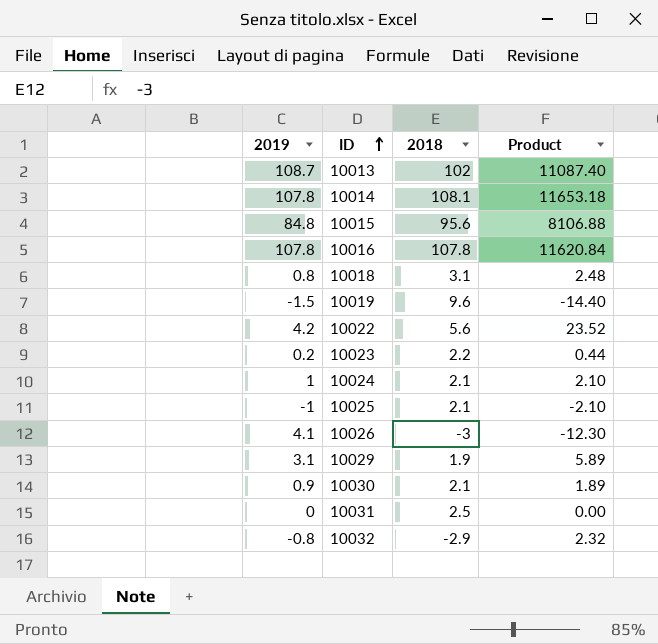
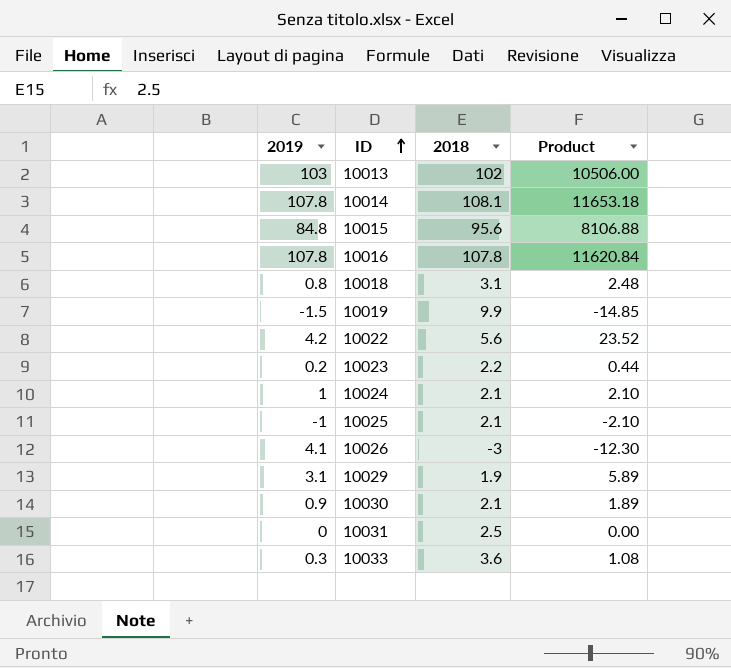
row 10032: -0.8 | -2.9 | 2.32 -> none
10013 | 2019: 108.7 -> 103
10013 | Product: 11087.40 -> 10506.00
10019 | 2018: 9.6 -> 9.9
10019 | Product: -14.40 -> -14.85
row 10033: none -> 0.3 | 3.6 | 1.08

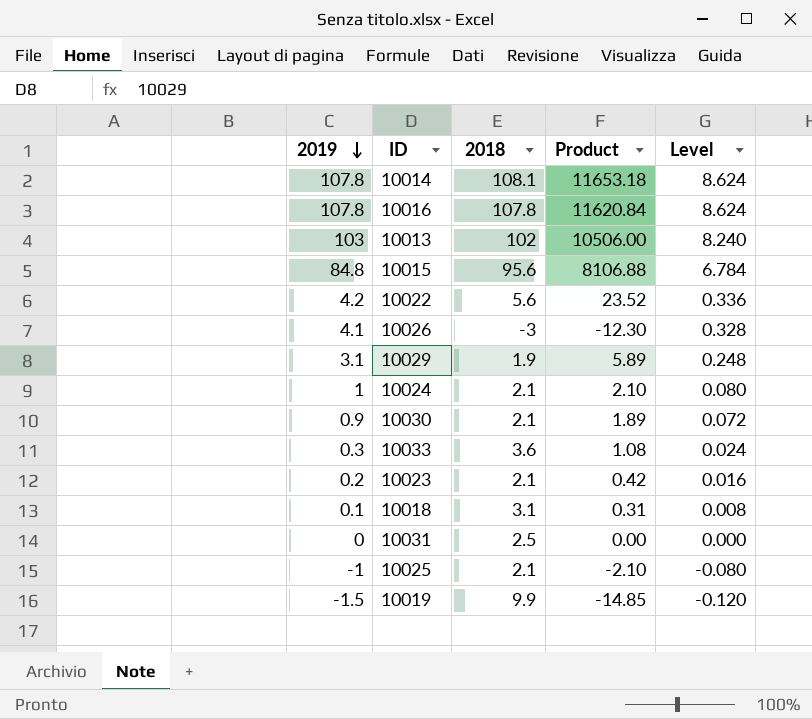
row order: ID ascending -> 2019 descending
column Level | formula: none -> [2019] * 0.08
10023 | 2018: 2.2 -> 2.1
10023 | Product: 0.44 -> 0.42
10018 | 2019: 0.8 -> 0.1
10018 | Product: 2.48 -> 0.31

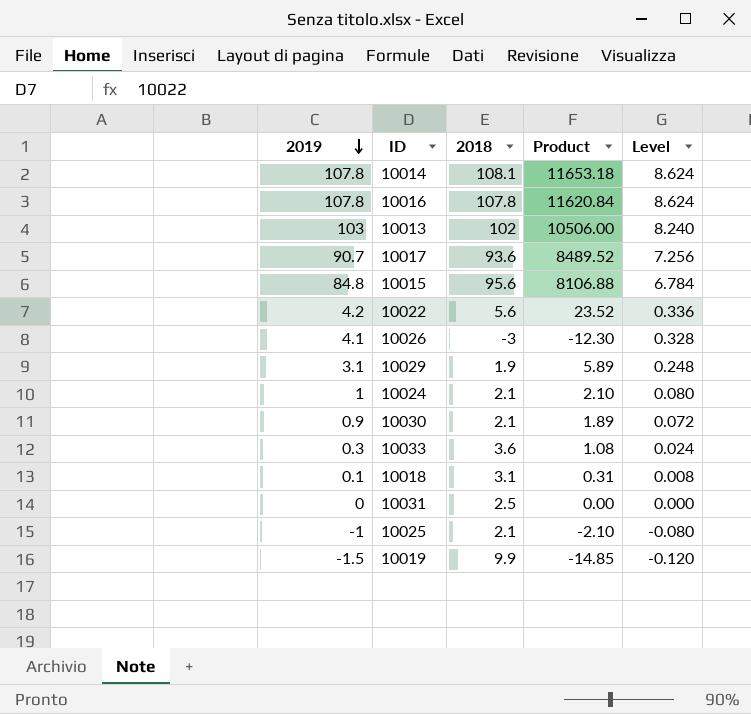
row 10023: 0.2 | 2.1 | 0.42 | 0.016 -> none
row 10017: none -> 90.7 | 93.6 | 8489.52 | 7.256

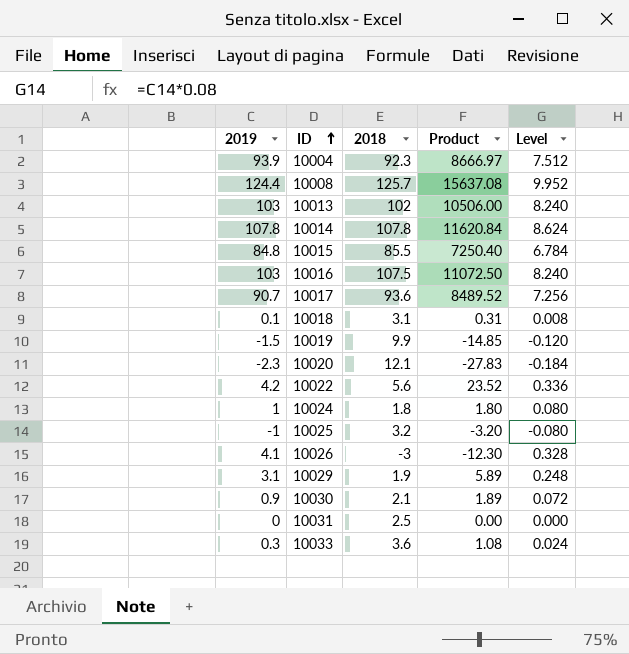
row order: 2019 descending -> ID ascending
row 10004: none -> 93.9 | 92.3 | 8666.97 | 7.512
row 10008: none -> 124.4 | 125.7 | 15637.08 | 9.952
10014 | 2018: 108.1 -> 107.8
10014 | Product: 11653.18 -> 11620.84
10015 | 2018: 95.6 -> 85.5
10015 | Product: 8106.88 -> 7250.40
10016 | 2019: 107.8 -> 103
10016 | 2018: 107.8 -> 107.5
10016 | Product: 11620.84 -> 11072.50
10016 | Level: 8.624 -> 8.240
row 10020: none -> -2.3 | 12.1 | -27.83 | -0.184
10024 | 2018: 2.1 -> 1.8
10024 | Product: 2.10 -> 1.80
10025 | 2018: 2.1 -> 3.2
10025 | Product: -2.10 -> -3.20

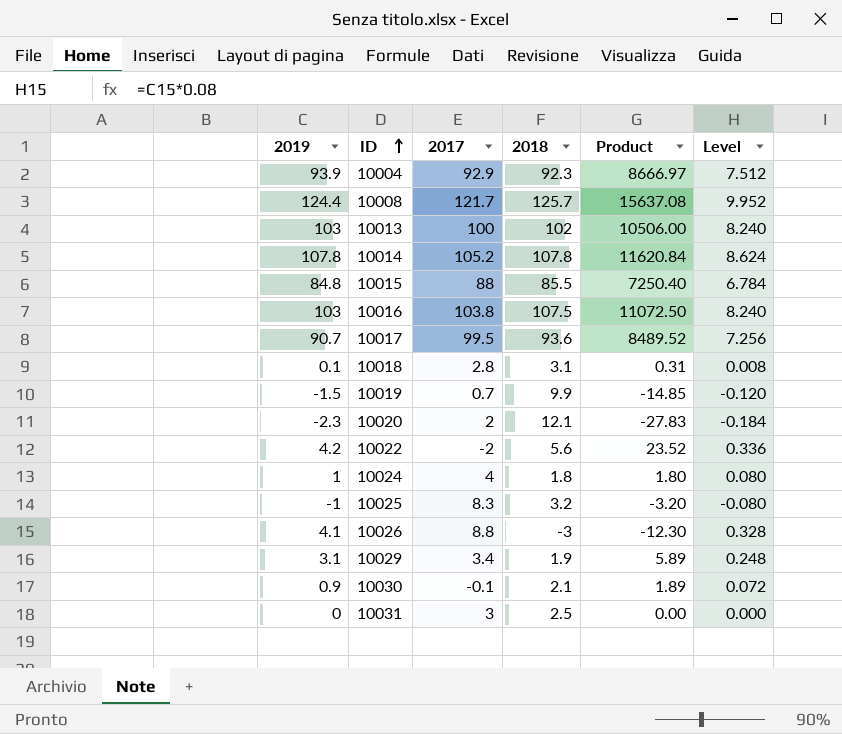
column 2017 | position: none -> 3
row 10033: 0.3 | 3.6 | 1.08 | 0.024 -> none

